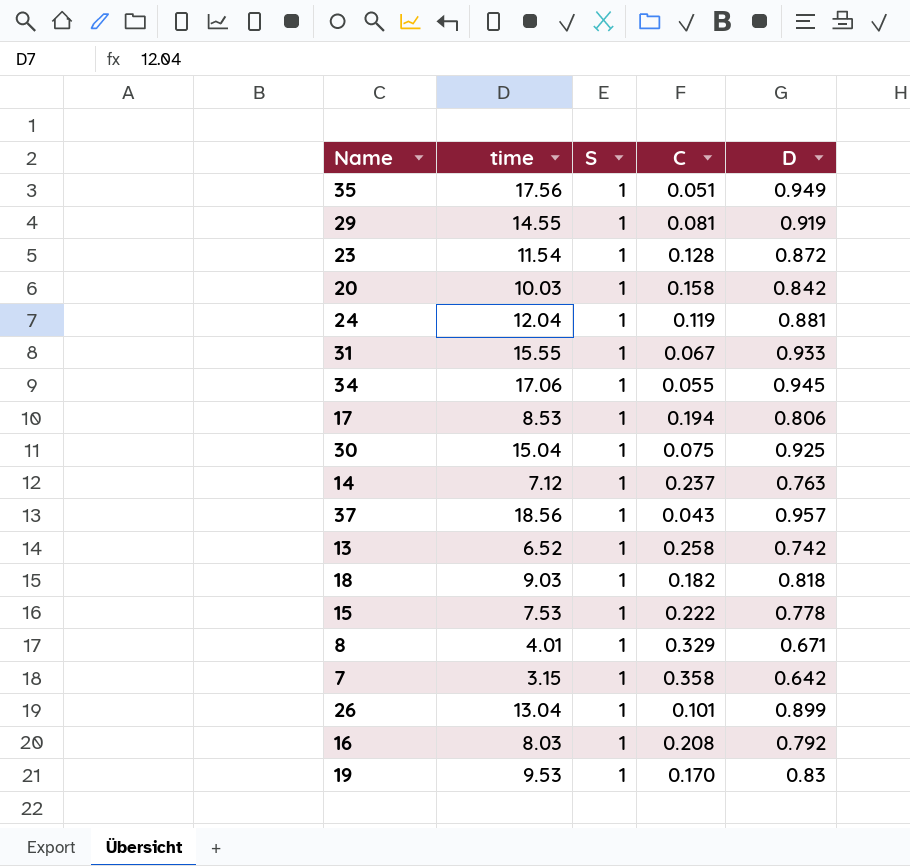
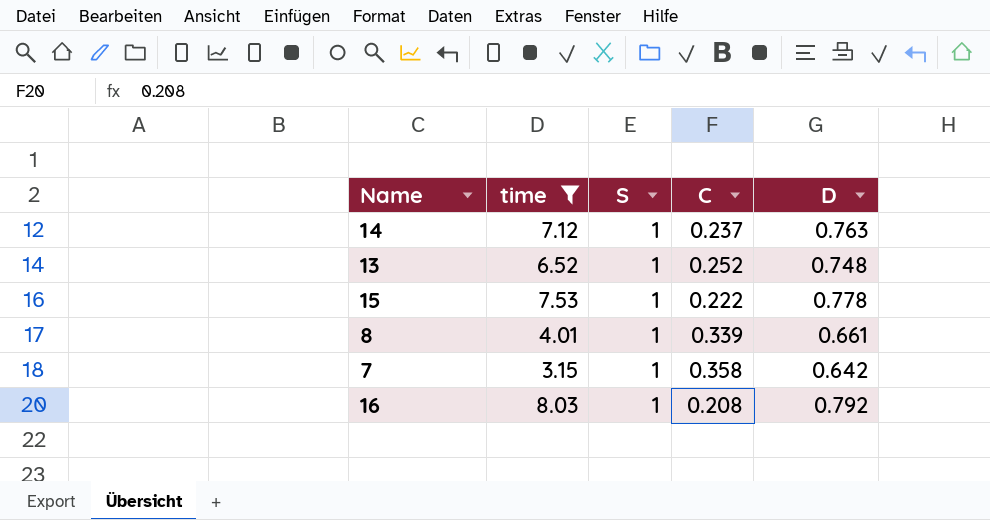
filter: none -> time <= 8.03
13 | C: 0.258 -> 0.252
13 | D: 0.742 -> 0.748
8 | C: 0.329 -> 0.339
8 | D: 0.671 -> 0.661

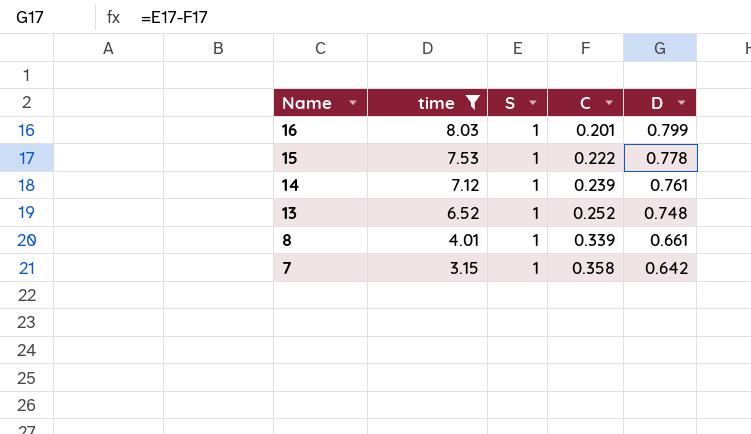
row order: none -> Name descending
16 | C: 0.208 -> 0.201
16 | D: 0.792 -> 0.799
14 | C: 0.237 -> 0.239
14 | D: 0.763 -> 0.761

